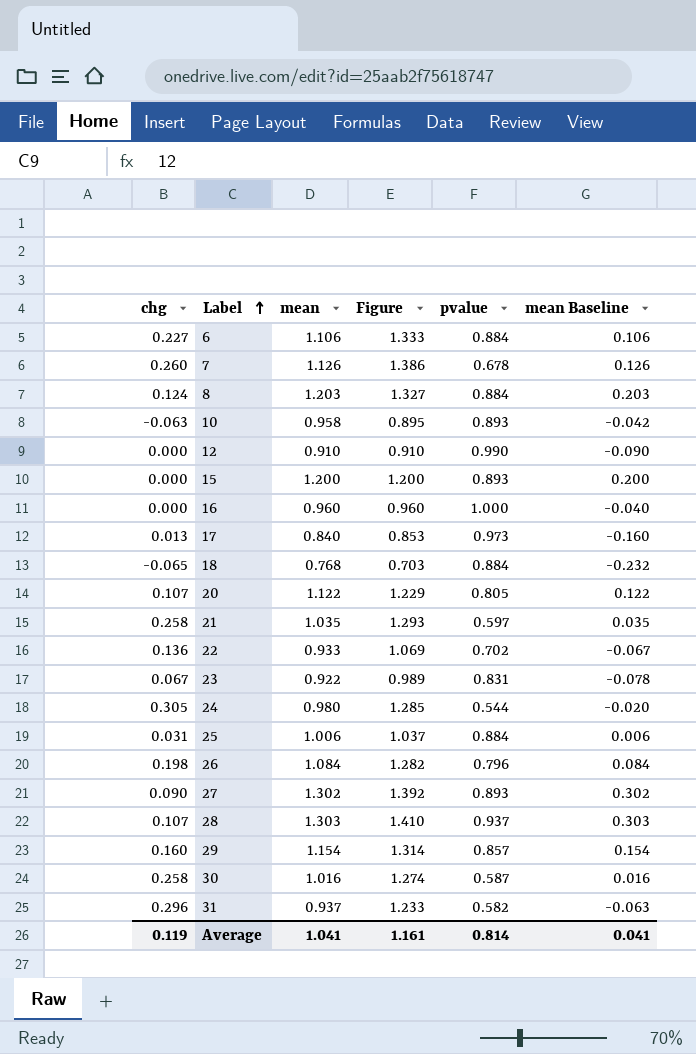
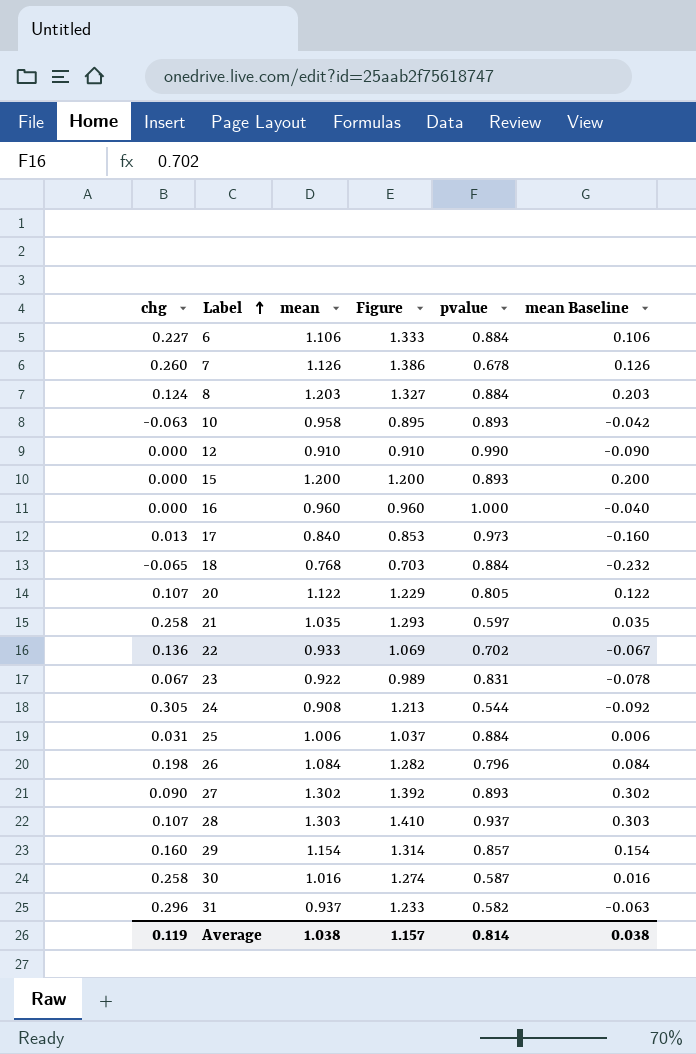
24 | mean: 0.980 -> 0.908
24 | Figure: 1.285 -> 1.213
24 | mean Baseline: -0.020 -> -0.092
Average | mean: 1.041 -> 1.038
Average | Figure: 1.161 -> 1.157
Average | mean Baseline: 0.041 -> 0.038

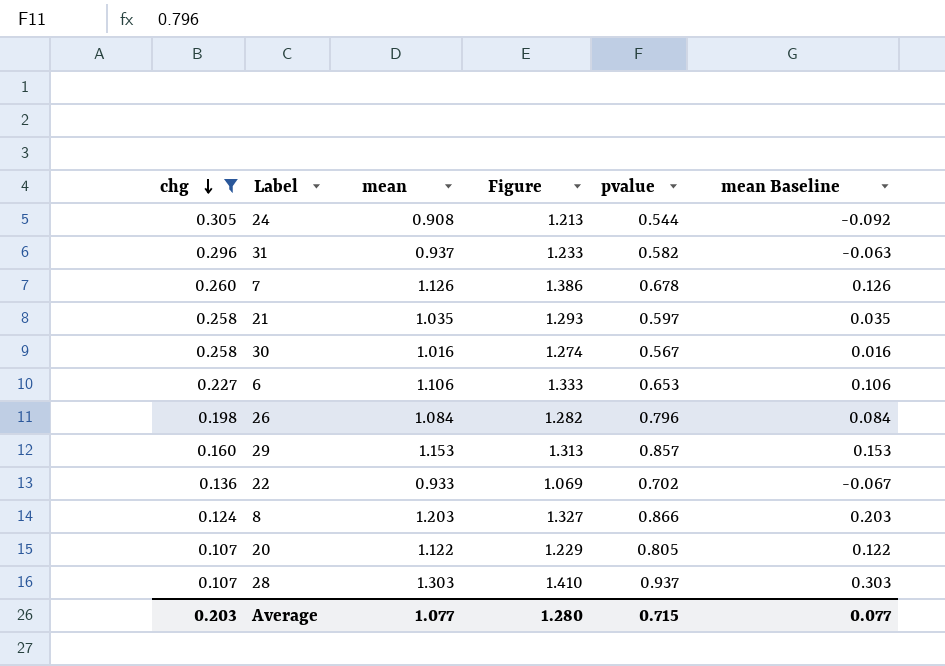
filter: none -> chg >= 0.107
row order: Label ascending -> chg descending
30 | pvalue: 0.587 -> 0.567
6 | pvalue: 0.884 -> 0.653
29 | mean: 1.154 -> 1.153
29 | Figure: 1.314 -> 1.313
29 | mean Baseline: 0.154 -> 0.153
8 | pvalue: 0.884 -> 0.866
Average | chg: 0.119 -> 0.203
Average | mean: 1.038 -> 1.077
Average | Figure: 1.157 -> 1.280
Average | pvalue: 0.814 -> 0.715
Average | mean Baseline: 0.038 -> 0.077

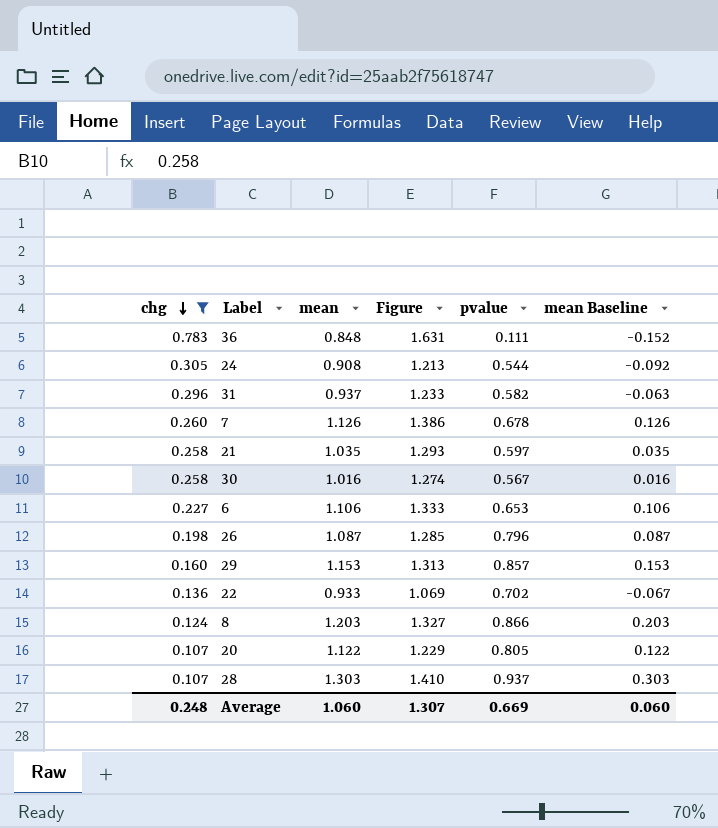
row 36: none -> 0.783 | 0.848 | 1.631 | 0.111 | -0.152
26 | mean: 1.084 -> 1.087
26 | Figure: 1.282 -> 1.285
26 | mean Baseline: 0.084 -> 0.087
Average | chg: 0.203 -> 0.248
Average | mean: 1.077 -> 1.060
Average | Figure: 1.280 -> 1.307
Average | pvalue: 0.715 -> 0.669
Average | mean Baseline: 0.077 -> 0.060

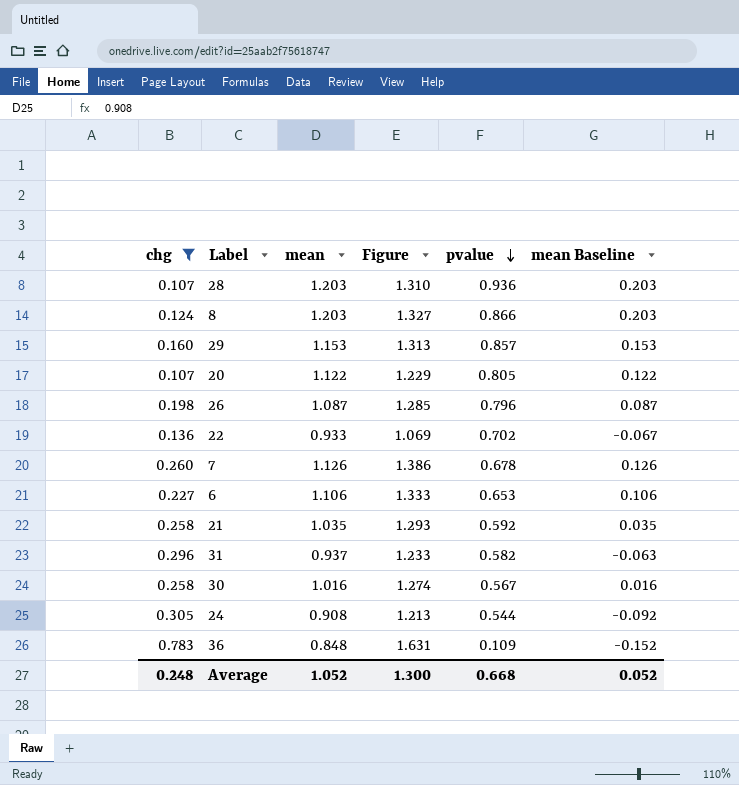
row order: chg descending -> pvalue descending
28 | mean: 1.303 -> 1.203
28 | Figure: 1.410 -> 1.310
28 | pvalue: 0.937 -> 0.936
28 | mean Baseline: 0.303 -> 0.203
21 | pvalue: 0.597 -> 0.592
36 | pvalue: 0.111 -> 0.109
Average | mean: 1.060 -> 1.052
Average | Figure: 1.307 -> 1.300
Average | pvalue: 0.669 -> 0.668
Average | mean Baseline: 0.060 -> 0.052

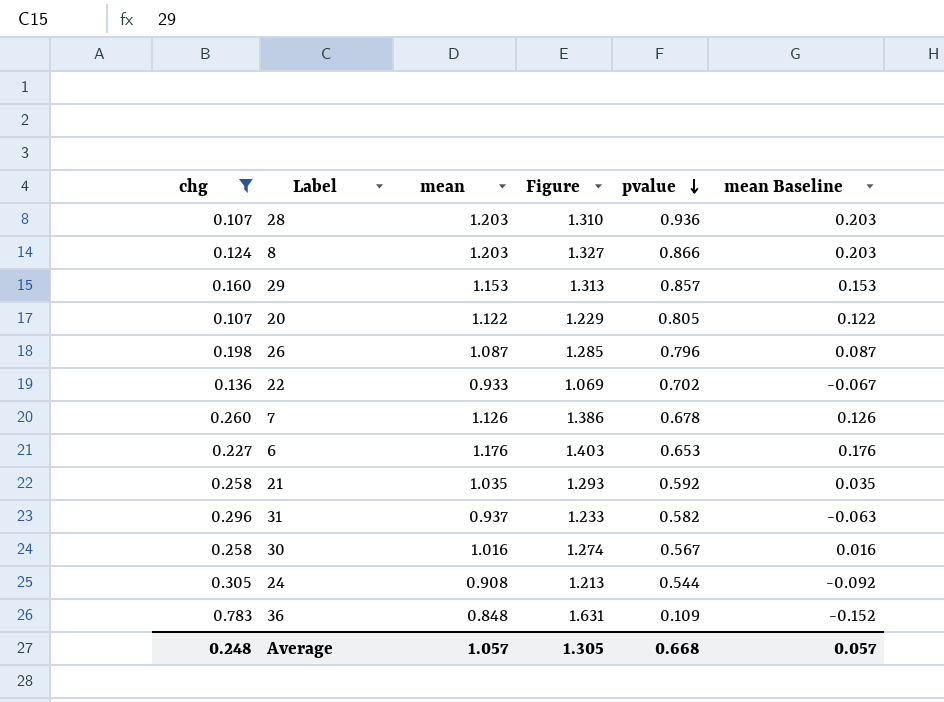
6 | mean: 1.106 -> 1.176
6 | Figure: 1.333 -> 1.403
6 | mean Baseline: 0.106 -> 0.176
Average | mean: 1.052 -> 1.057
Average | Figure: 1.300 -> 1.305
Average | mean Baseline: 0.052 -> 0.057

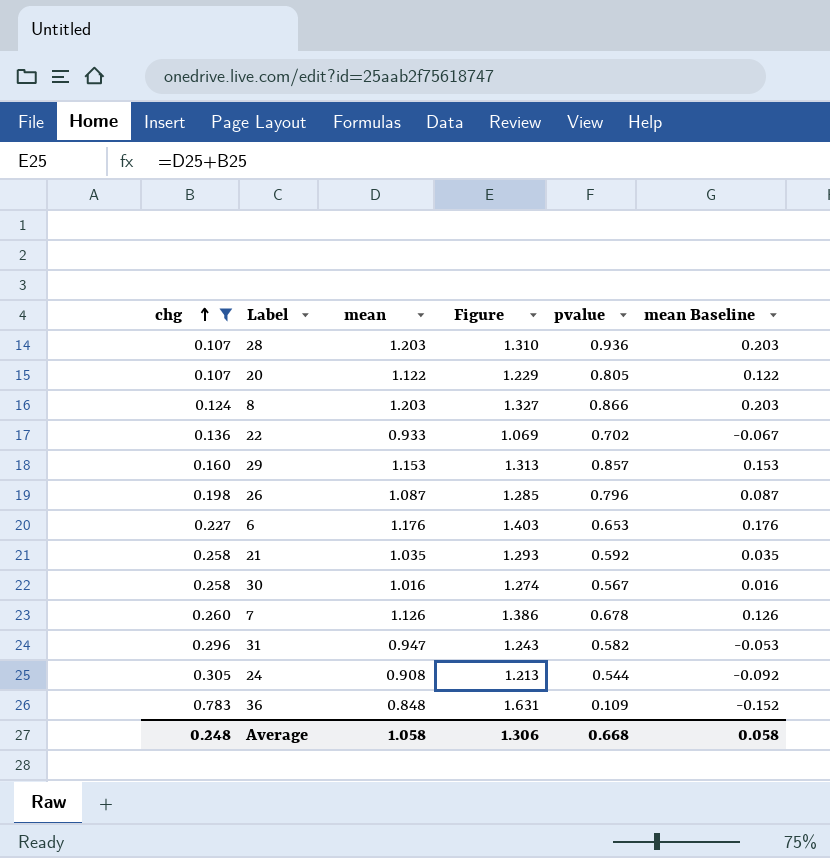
row order: pvalue descending -> chg ascending
31 | mean: 0.937 -> 0.947
31 | Figure: 1.233 -> 1.243
31 | mean Baseline: -0.063 -> -0.053
Average | mean: 1.057 -> 1.058
Average | Figure: 1.305 -> 1.306
Average | mean Baseline: 0.057 -> 0.058

